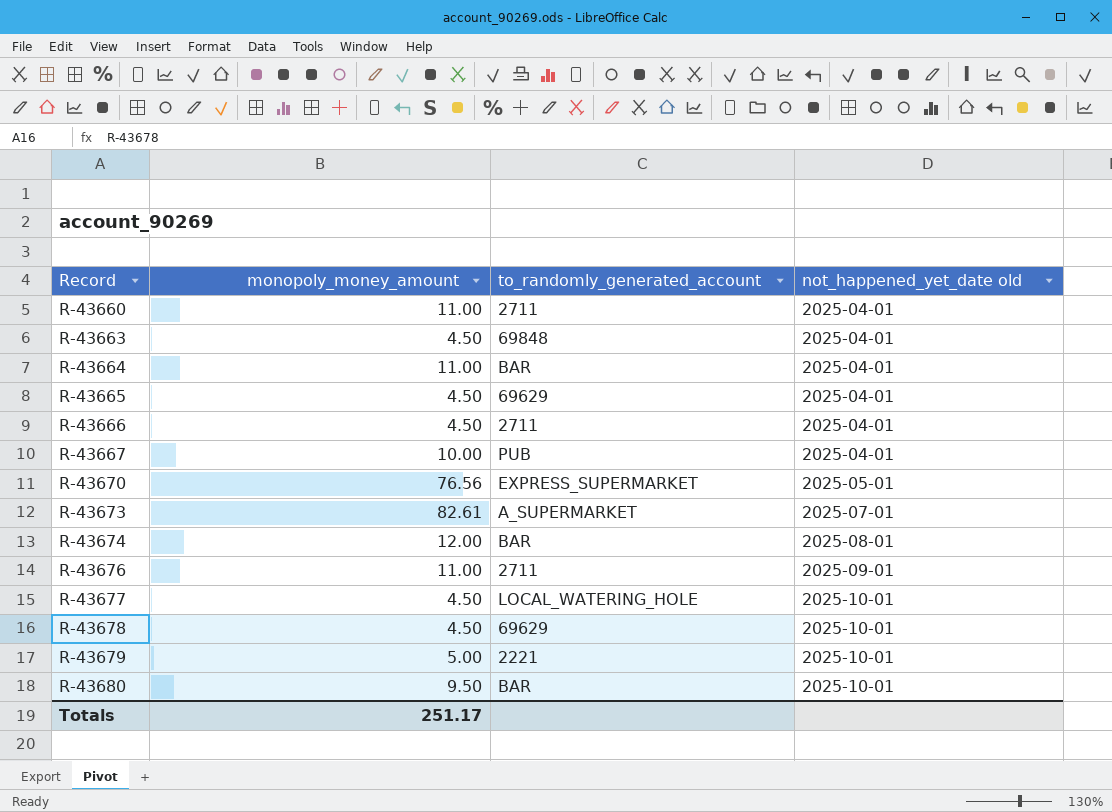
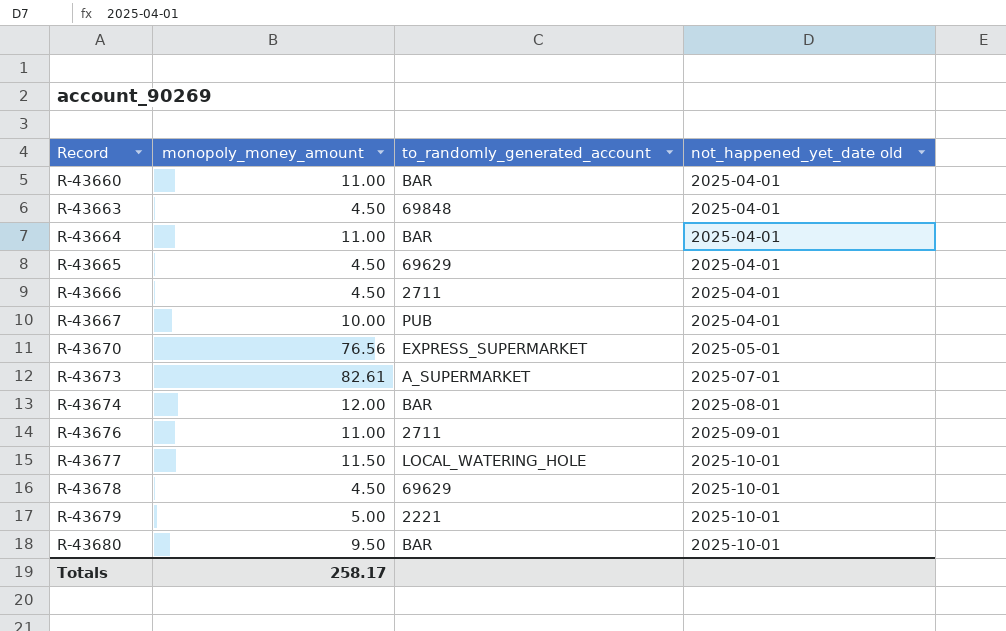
R-43660 | to_randomly_generated_account: 2711 -> BAR
R-43677 | monopoly_money_amount: 4.50 -> 11.50
Totals | monopoly_money_amount: 251.17 -> 258.17

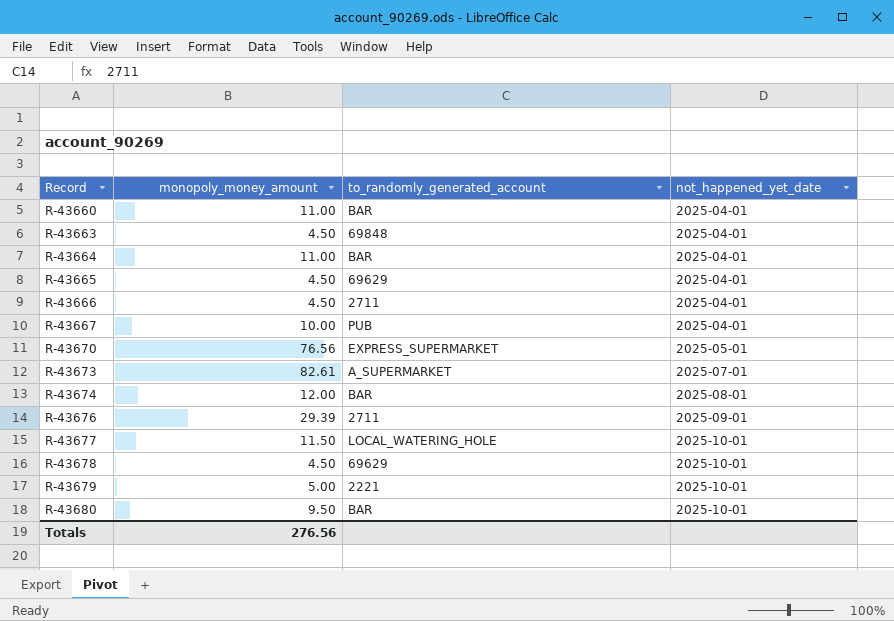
column name: not_happened_yet_date old -> not_happened_yet_date
R-43676 | monopoly_money_amount: 11.00 -> 29.39
Totals | monopoly_money_amount: 258.17 -> 276.56

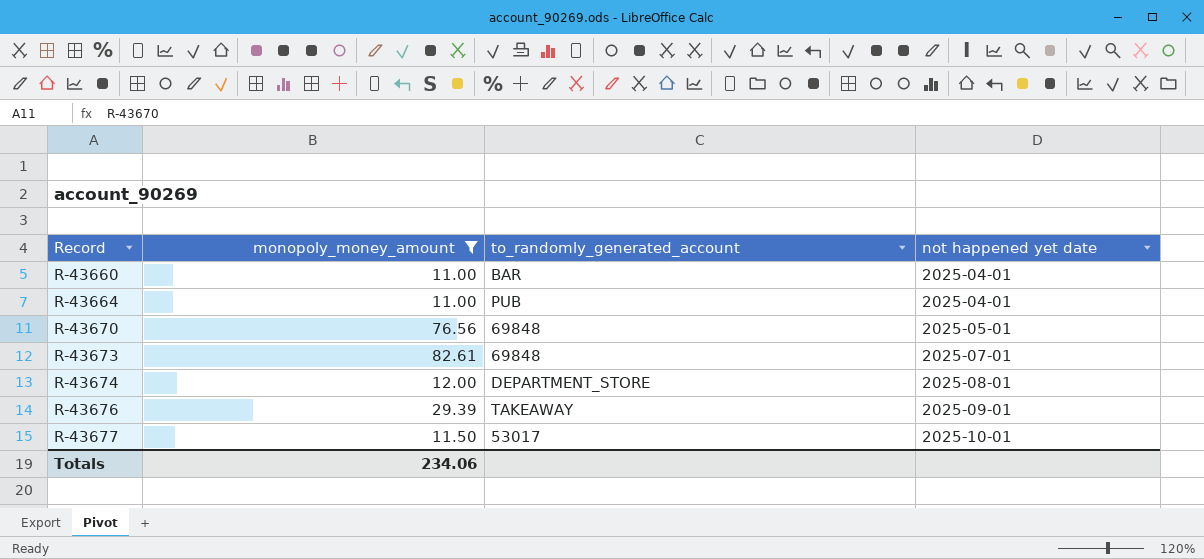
filter: none -> monopoly_money_amount >= 11.00
column name: not_happened_yet_date -> not happened yet date
R-43664 | to_randomly_generated_account: BAR -> PUB
R-43670 | to_randomly_generated_account: EXPRESS_SUPERMARKET -> 69848
R-43673 | to_randomly_generated_account: A_SUPERMARKET -> 69848
R-43674 | to_randomly_generated_account: BAR -> DEPARTMENT_STORE
R-43676 | to_randomly_generated_account: 2711 -> TAKEAWAY
R-43677 | to_randomly_generated_account: LOCAL_WATERING_HOLE -> 53017
Totals | monopoly_money_amount: 276.56 -> 234.06

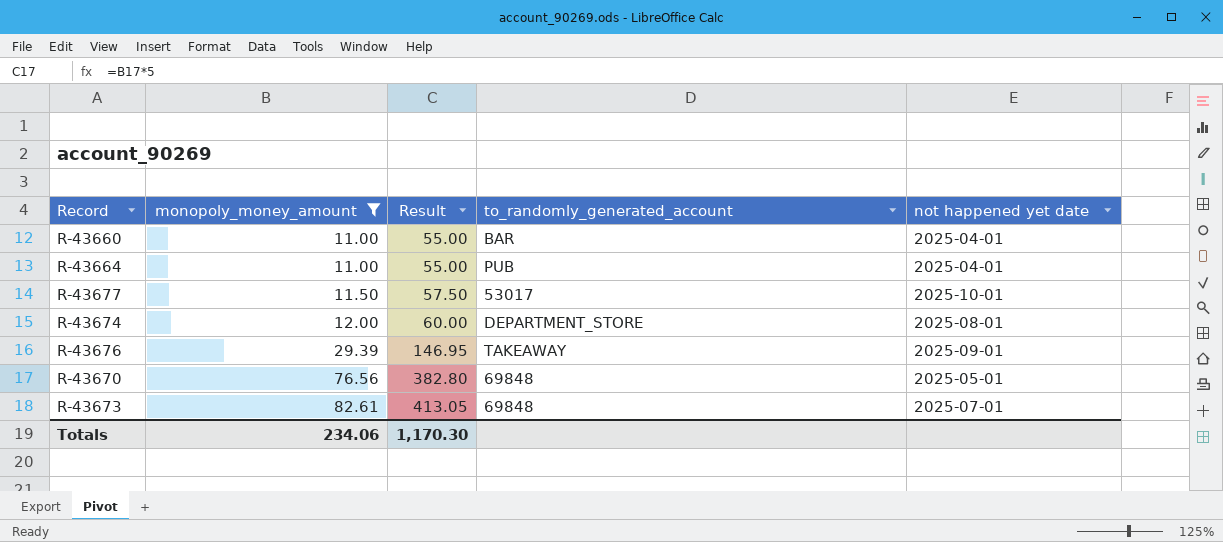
row order: Record ascending -> monopoly_money_amount ascending
column Result | formula: none -> [monopoly_money_amount] * 5

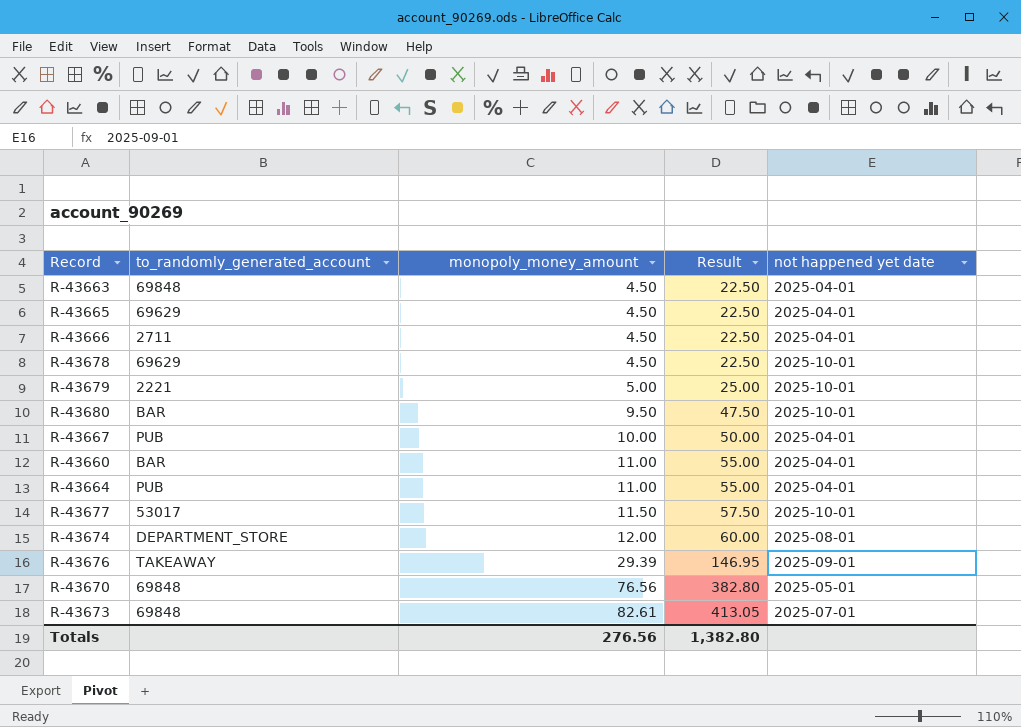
filter: monopoly_money_amount >= 11.00 -> none
column to_randomly_generated_account | position: 4 -> 2
Totals | monopoly_money_amount: 234.06 -> 276.56
Totals | Result: 1,170.30 -> 1,382.80

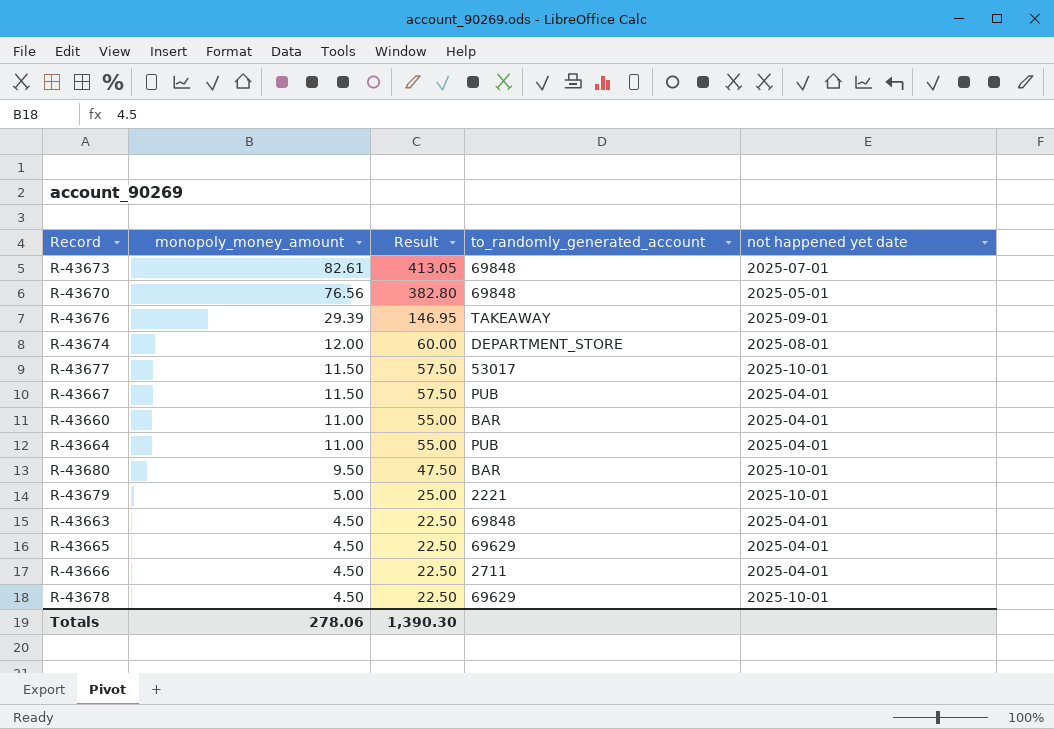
row order: monopoly_money_amount ascending -> monopoly_money_amount descending
column to_randomly_generated_account | position: 2 -> 4
R-43667 | monopoly_money_amount: 10.00 -> 11.50
R-43667 | Result: 50.00 -> 57.50
Totals | monopoly_money_amount: 276.56 -> 278.06
Totals | Result: 1,382.80 -> 1,390.30

